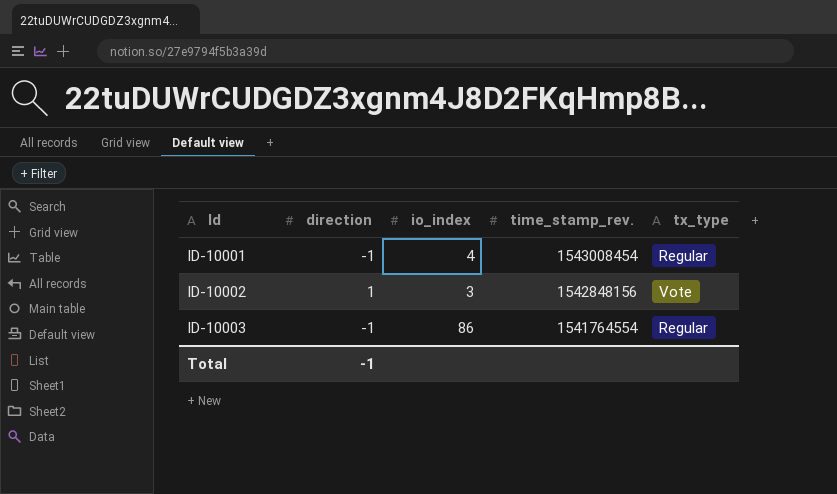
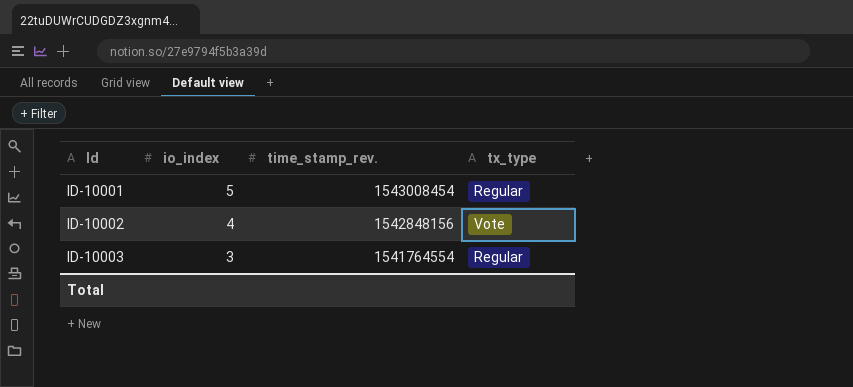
column direction | position: 2 -> none
ID-10001 | io_index: 4 -> 5
ID-10002 | io_index: 3 -> 4
ID-10003 | io_index: 86 -> 3

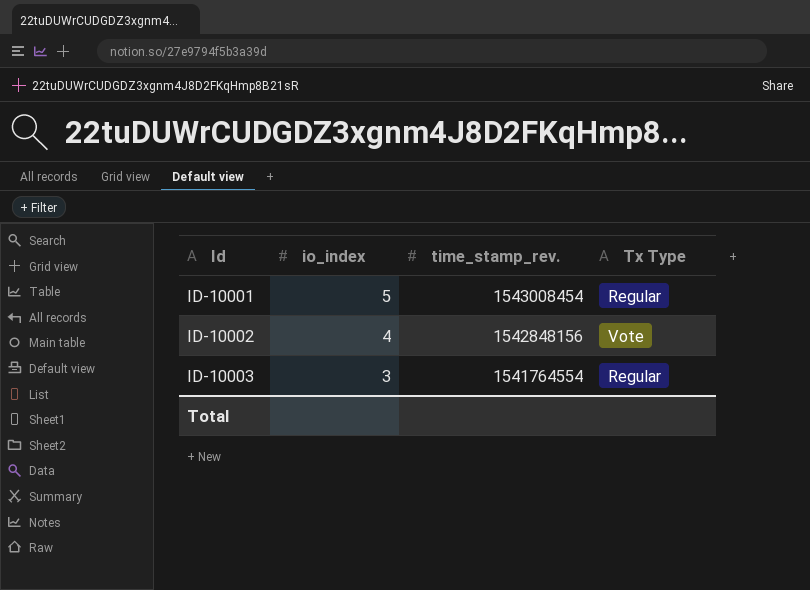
column name: tx_type -> Tx Type

